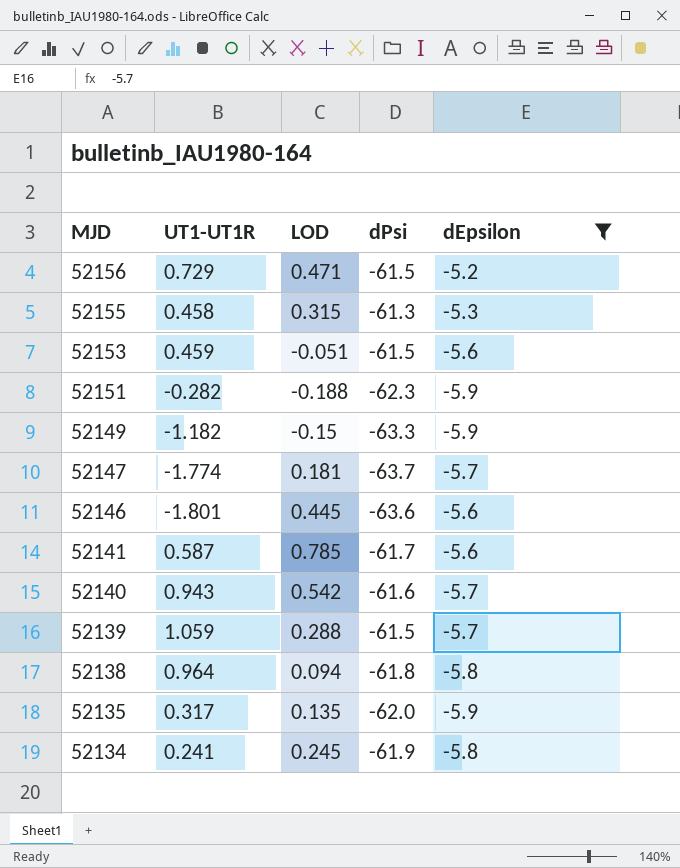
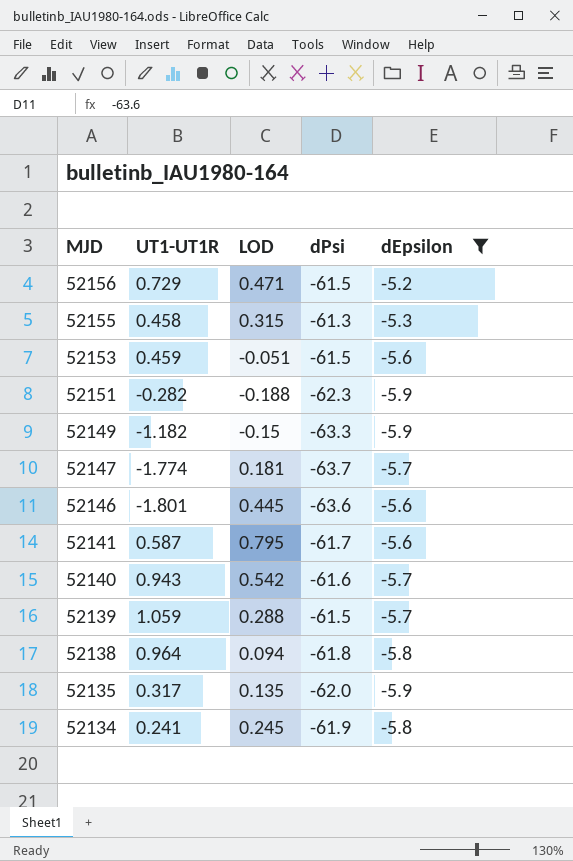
52141 | LOD: 0.785 -> 0.795

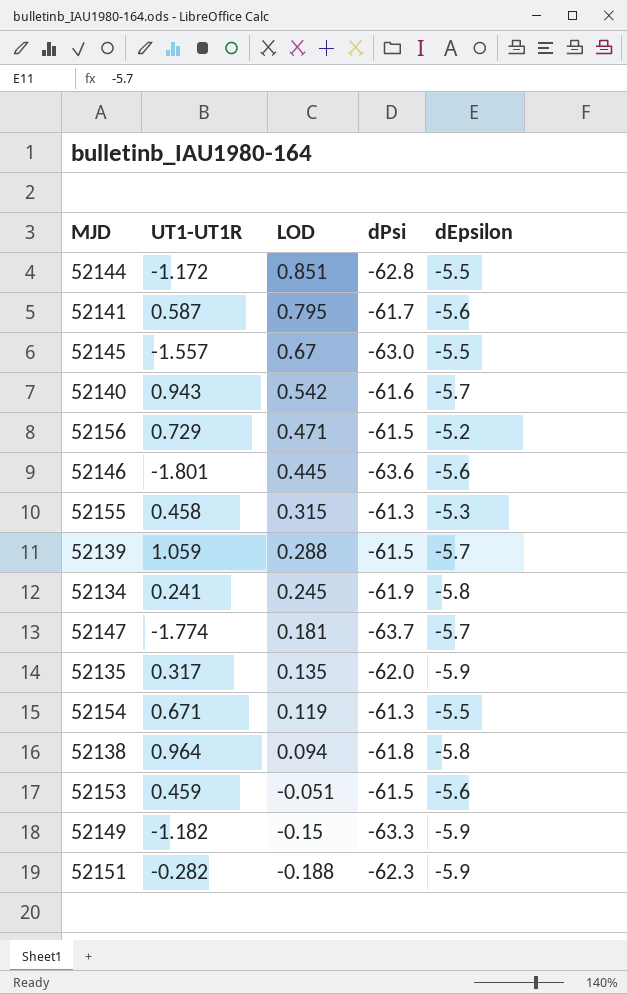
filter: dEpsilon != -5.5 -> none
row order: MJD descending -> LOD descending

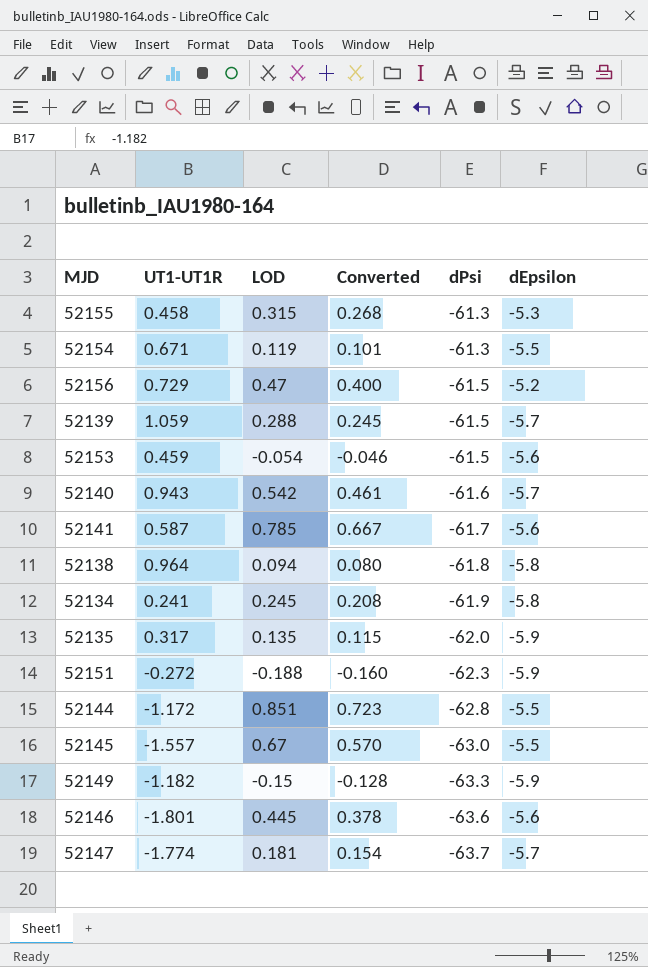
row order: LOD descending -> dPsi descending
column Converted | formula: none -> [LOD] * 0.85
52156 | LOD: 0.471 -> 0.47
52153 | LOD: -0.051 -> -0.054
52141 | LOD: 0.795 -> 0.785
52151 | UT1-UT1R: -0.282 -> -0.272

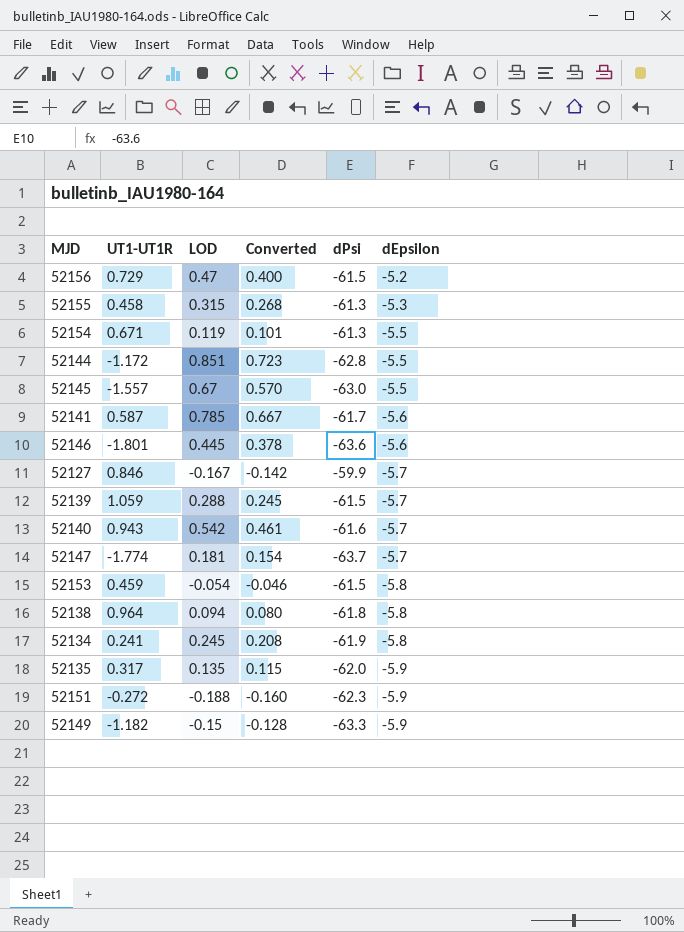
row order: dPsi descending -> dEpsilon descending
row 52127: none -> 0.846 | -0.167 | -0.142 | -59.9 | -5.7
52153 | dEpsilon: -5.6 -> -5.8

